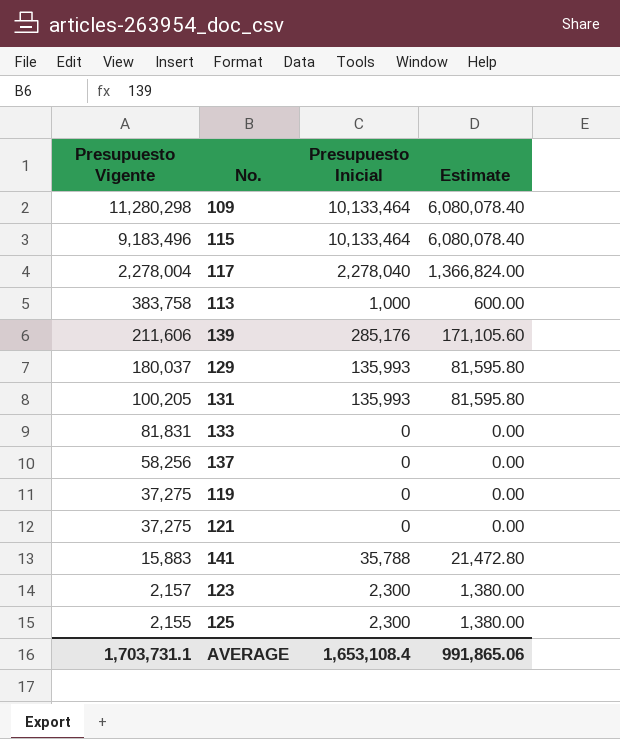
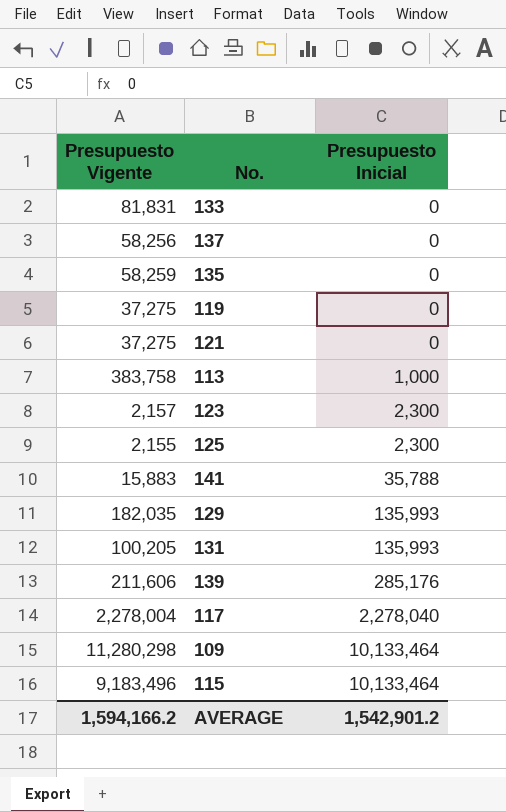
row order: Presupuesto Vigente descending -> Presupuesto Inicial ascending
column Estimate | formula: [Presupuesto Inicial] * 0.6 -> none
row 135: none -> 58,259 | 0
129 | Presupuesto Vigente: 180,037 -> 182,035
AVERAGE | Presupuesto Vigente: 1,703,731.1 -> 1,594,166.2
AVERAGE | Presupuesto Inicial: 1,653,108.4 -> 1,542,901.2

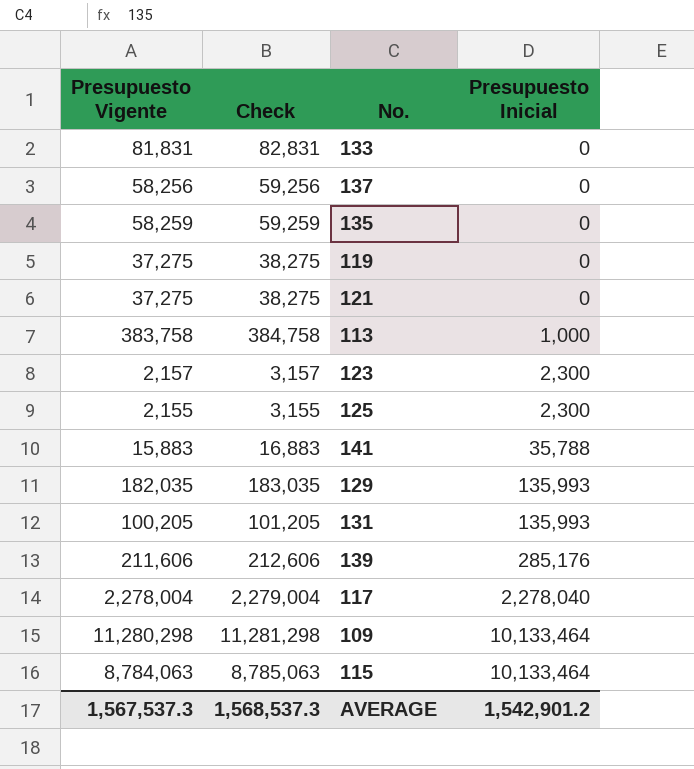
column Check | formula: none -> [Presupuesto Vigente] + 1000
115 | Presupuesto Vigente: 9,183,496 -> 8,784,063
AVERAGE | Presupuesto Vigente: 1,594,166.2 -> 1,567,537.3

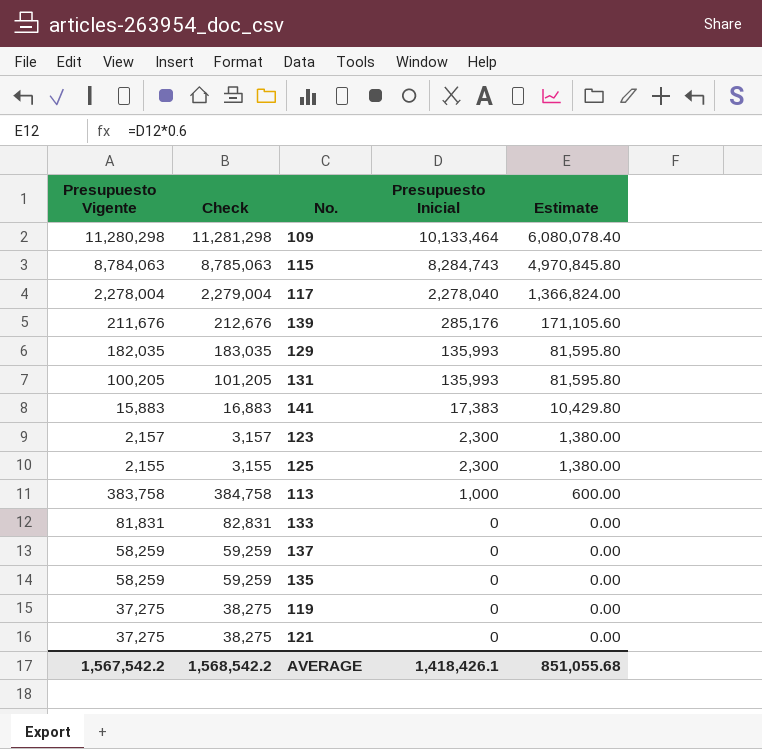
row order: Presupuesto Inicial ascending -> Presupuesto Inicial descending
column Estimate | formula: none -> [Presupuesto Inicial] * 0.6
115 | Presupuesto Inicial: 10,133,464 -> 8,284,743
139 | Presupuesto Vigente: 211,606 -> 211,676
139 | Check: 212,606 -> 212,676
141 | Presupuesto Inicial: 35,788 -> 17,383
137 | Presupuesto Vigente: 58,256 -> 58,259
137 | Check: 59,256 -> 59,259
AVERAGE | Presupuesto Vigente: 1,567,537.3 -> 1,567,542.2
AVERAGE | Check: 1,568,537.3 -> 1,568,542.2
AVERAGE | Presupuesto Inicial: 1,542,901.2 -> 1,418,426.1

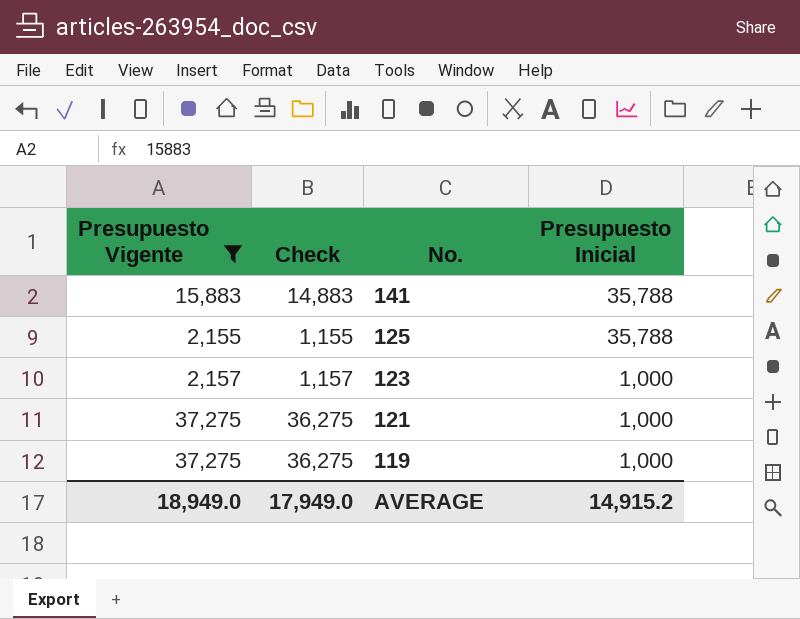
filter: none -> Presupuesto Vigente <= 37,275
row order: Presupuesto Inicial descending -> No. descending
column Estimate | formula: [Presupuesto Inicial] * 0.6 -> none
column Check | formula: [Presupuesto Vigente] + 1000 -> [Presupuesto Vigente] - 1000
141 | Presupuesto Inicial: 17,383 -> 35,788
125 | Presupuesto Inicial: 2,300 -> 35,788
123 | Presupuesto Inicial: 2,300 -> 1,000
121 | Presupuesto Inicial: 0 -> 1,000
119 | Presupuesto Inicial: 0 -> 1,000
AVERAGE | Presupuesto Vigente: 1,567,542.2 -> 18,949.0
AVERAGE | Check: 1,568,542.2 -> 17,949.0
AVERAGE | Presupuesto Inicial: 1,418,426.1 -> 14,915.2

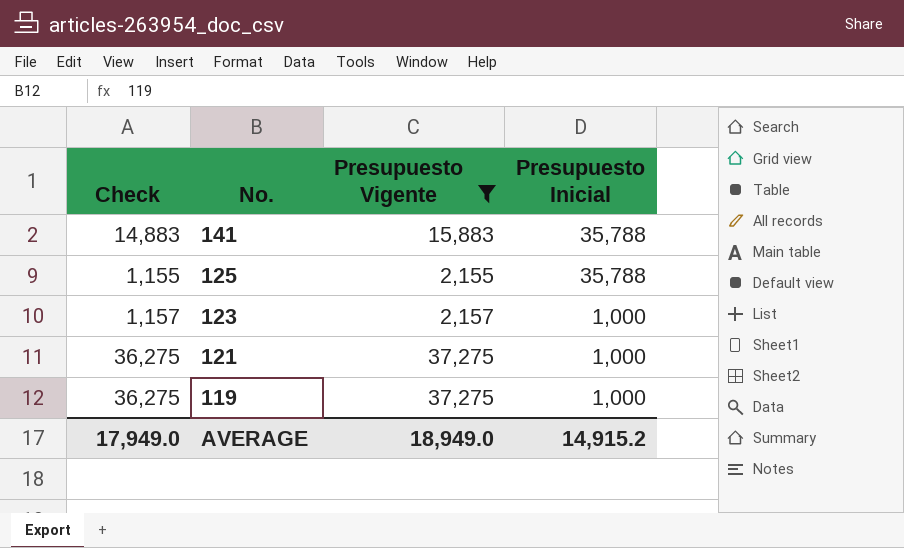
column Presupuesto Vigente | position: 1 -> 3

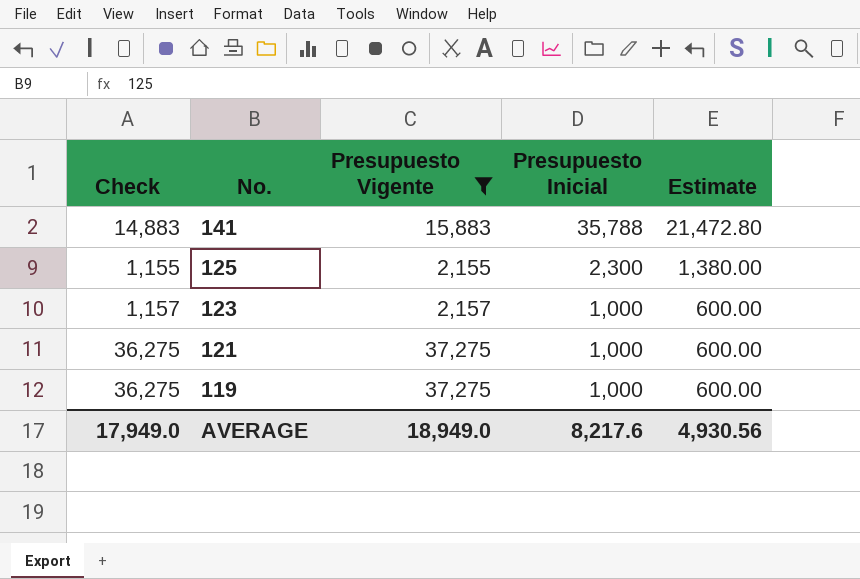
column Estimate | formula: none -> [Presupuesto Inicial] * 0.6
125 | Presupuesto Inicial: 35,788 -> 2,300
AVERAGE | Presupuesto Inicial: 14,915.2 -> 8,217.6

